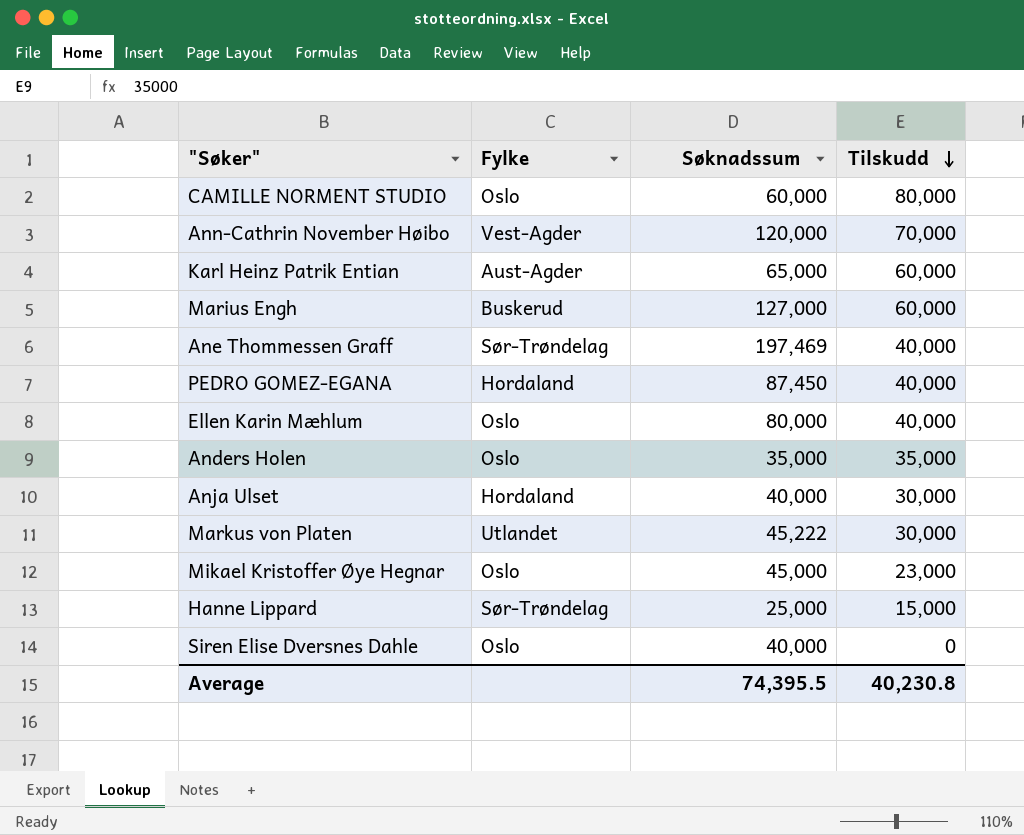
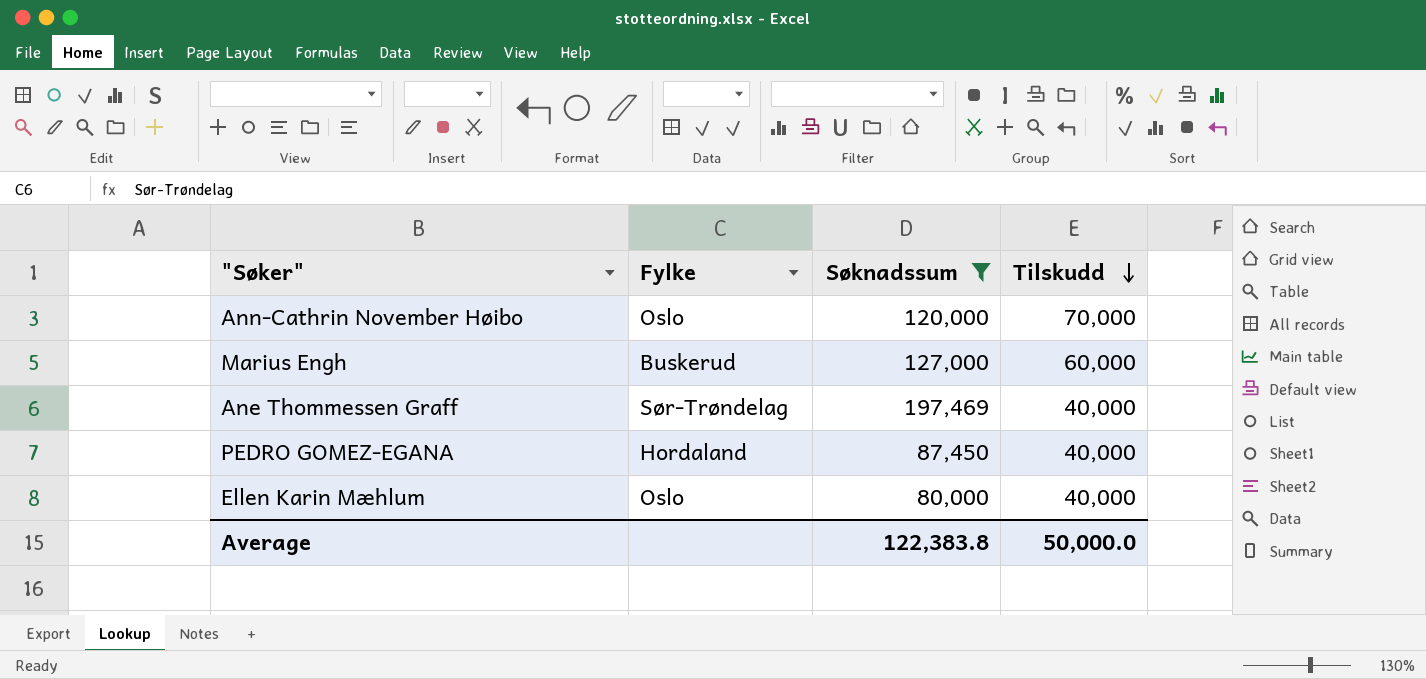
filter: none -> Søknadssum >= 80,000
Ann-Cathrin November Høibo | Fylke: Vest-Agder -> Oslo
Average | Søknadssum: 74,395.5 -> 122,383.8
Average | Tilskudd: 40,230.8 -> 50,000.0

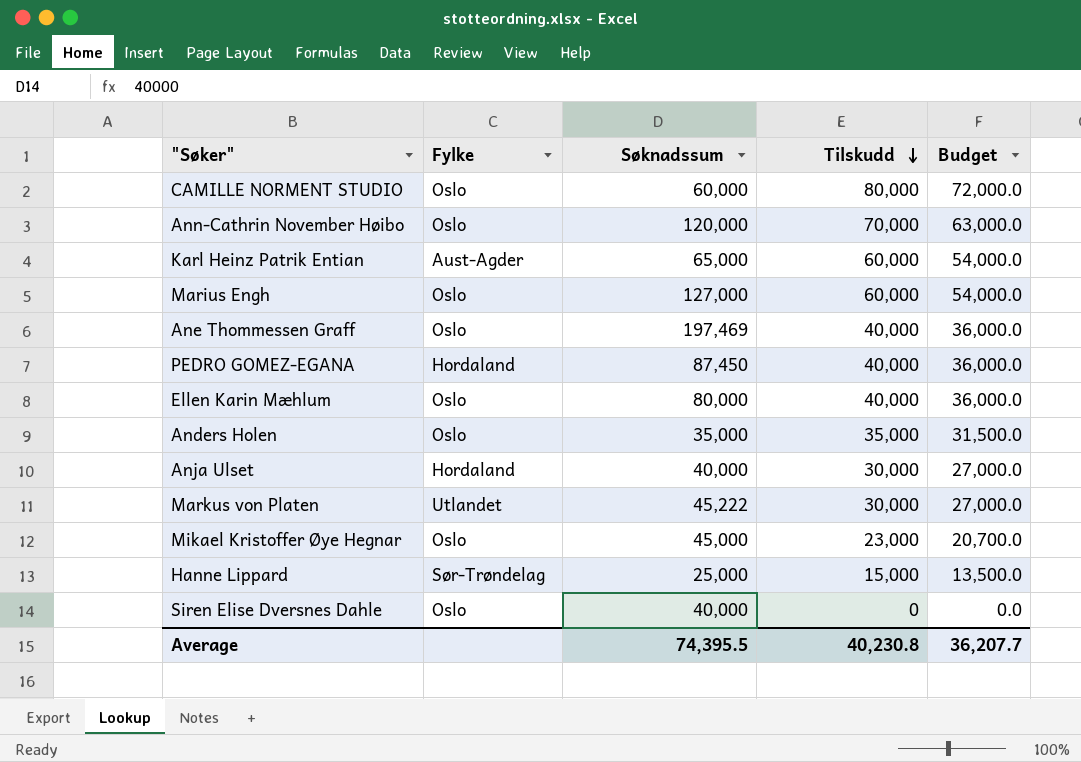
filter: Søknadssum >= 80,000 -> none
column Budget | formula: none -> [Tilskudd] * 0.9
Marius Engh | Fylke: Buskerud -> Oslo
Ane Thommessen Graff | Fylke: Sør-Trøndelag -> Oslo
Average | Søknadssum: 122,383.8 -> 74,395.5
Average | Tilskudd: 50,000.0 -> 40,230.8

